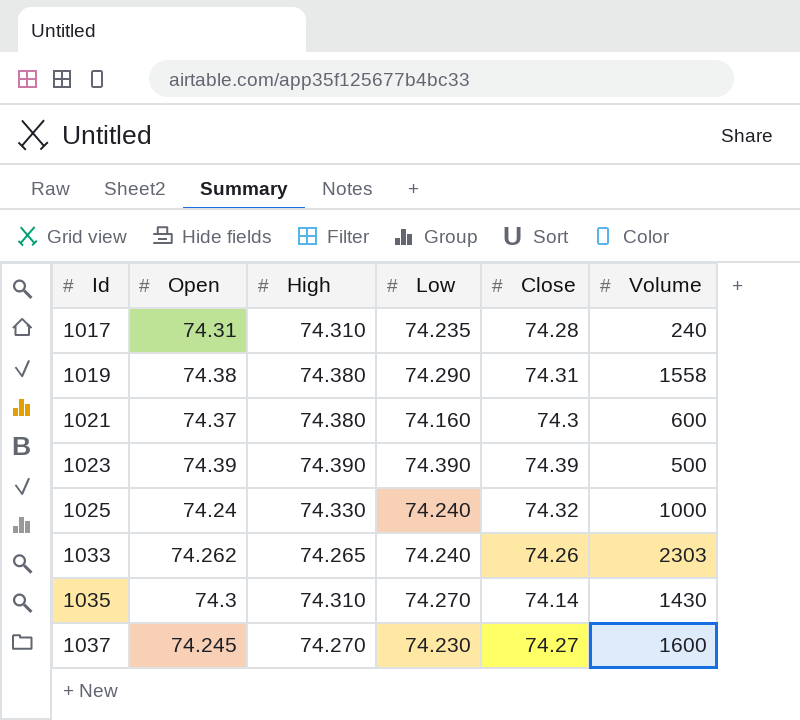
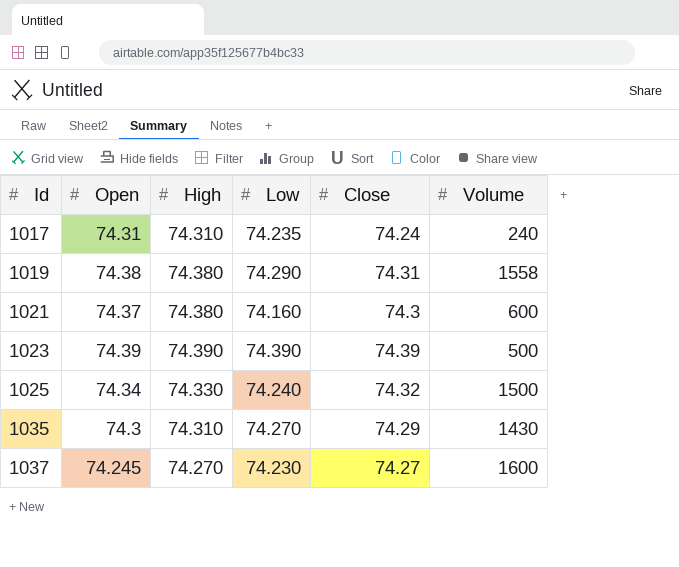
row 1033: 74.262 | 74.265 | 74.240 | 74.26 | 2303 -> none
1017 | Close: 74.28 -> 74.24
1025 | Open: 74.24 -> 74.34
1025 | Volume: 1000 -> 1500
1035 | Close: 74.14 -> 74.29

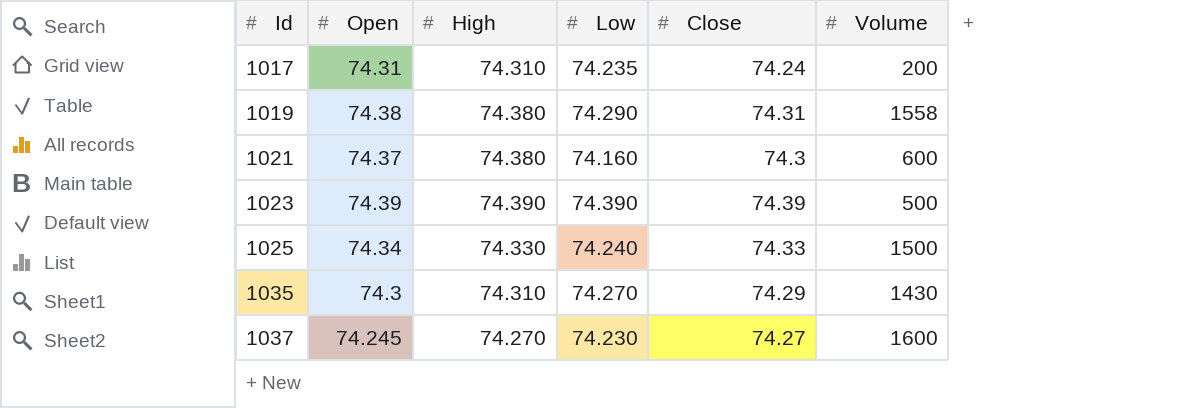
1017 | Volume: 240 -> 200
1025 | Close: 74.32 -> 74.33

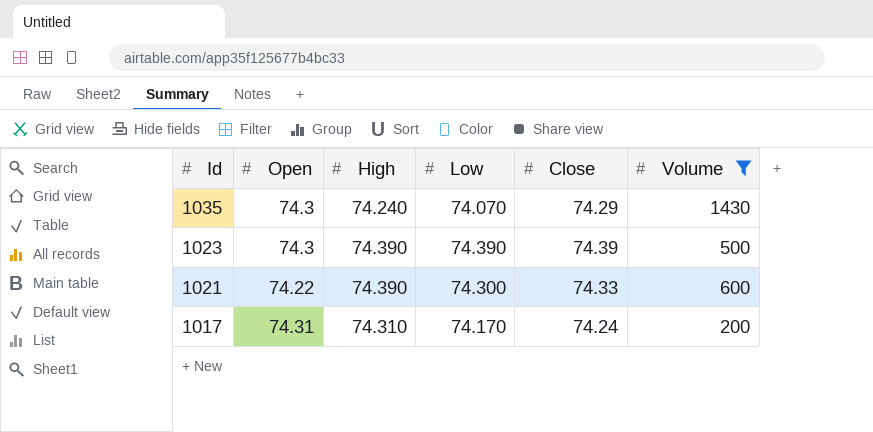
filter: none -> Volume <= 1430
row order: Id ascending -> Id descending
1035 | High: 74.310 -> 74.240
1035 | Low: 74.270 -> 74.070
1023 | Open: 74.39 -> 74.3
1021 | Open: 74.37 -> 74.22
1021 | High: 74.380 -> 74.390
1021 | Low: 74.160 -> 74.300
1021 | Close: 74.3 -> 74.33
1017 | Low: 74.235 -> 74.170

